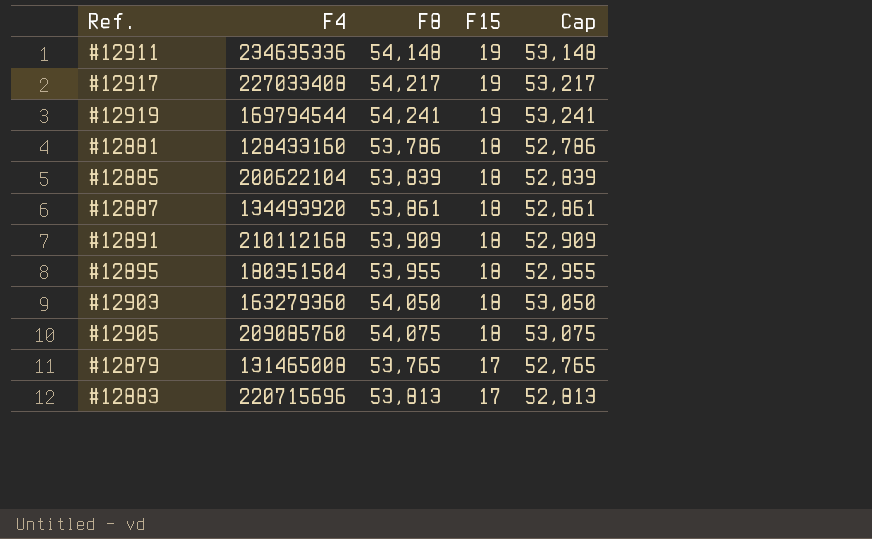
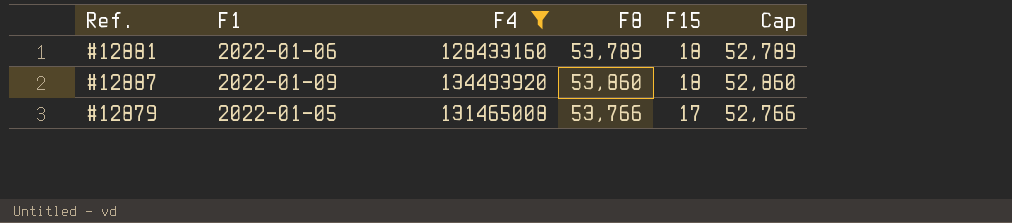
filter: none -> F4 <= 134493920
column F1 | position: none -> 2
#12881 | F8: 53,786 -> 53,789
#12881 | Cap: 52,786 -> 52,789
#12887 | F8: 53,861 -> 53,860
#12887 | Cap: 52,861 -> 52,860
#12879 | F8: 53,765 -> 53,766
#12879 | Cap: 52,765 -> 52,766

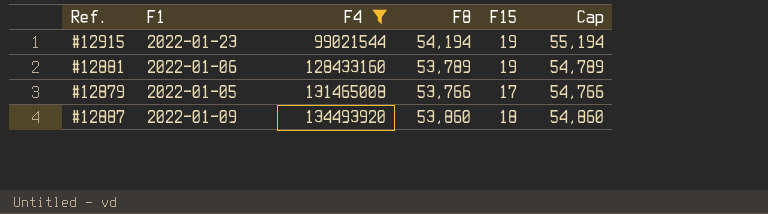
row order: F15 descending -> F4 ascending
column Cap | formula: [F8] - 1000 -> [F8] + 1000
row #12915: none -> 2022-01-23 | 99021544 | 54,194 | 19 | 55,194
#12881 | F15: 18 -> 19

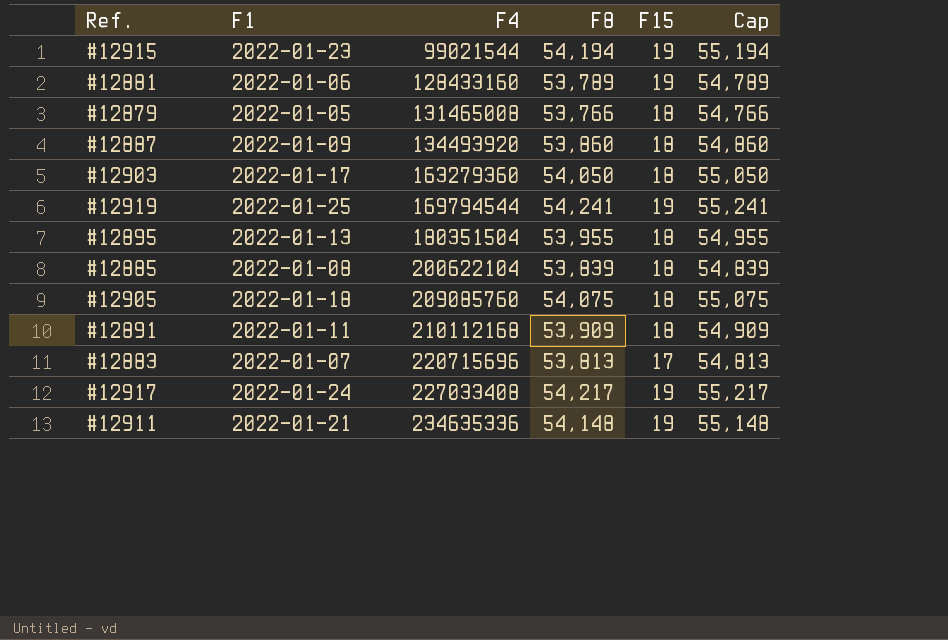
filter: F4 <= 134493920 -> none
#12879 | F15: 17 -> 18

